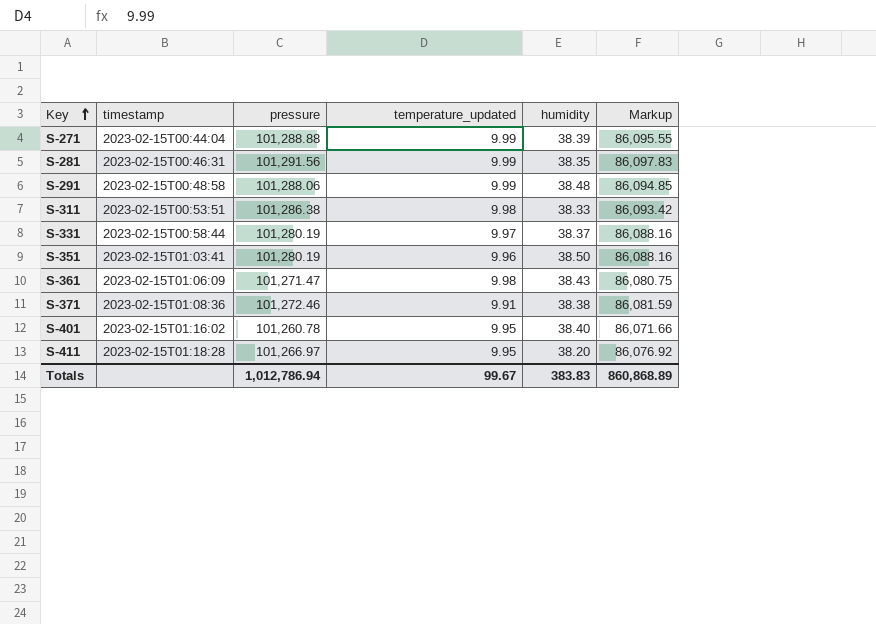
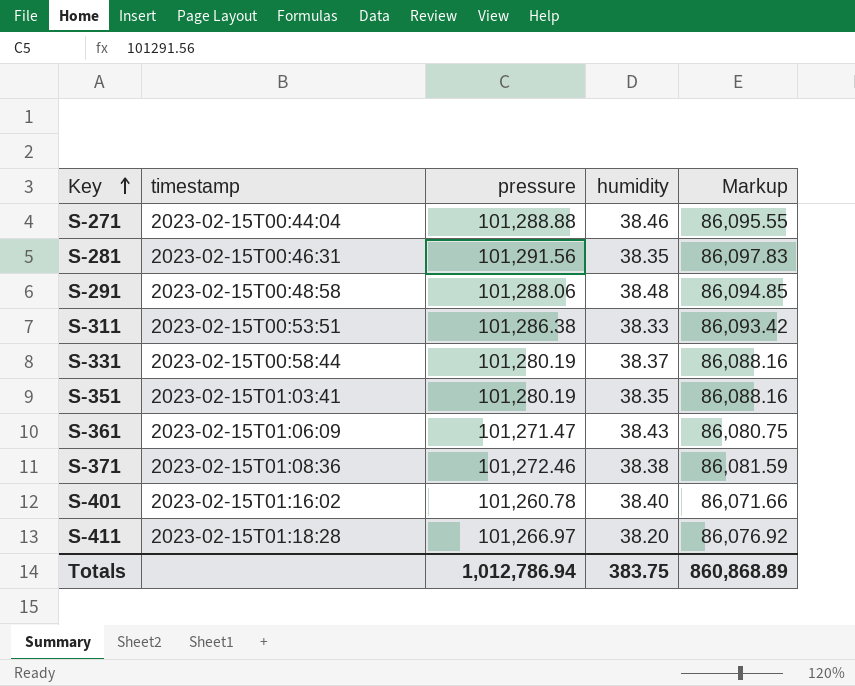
column temperature_updated | position: 4 -> none
S-271 | humidity: 38.39 -> 38.46
S-351 | humidity: 38.50 -> 38.35
Totals | humidity: 383.83 -> 383.75

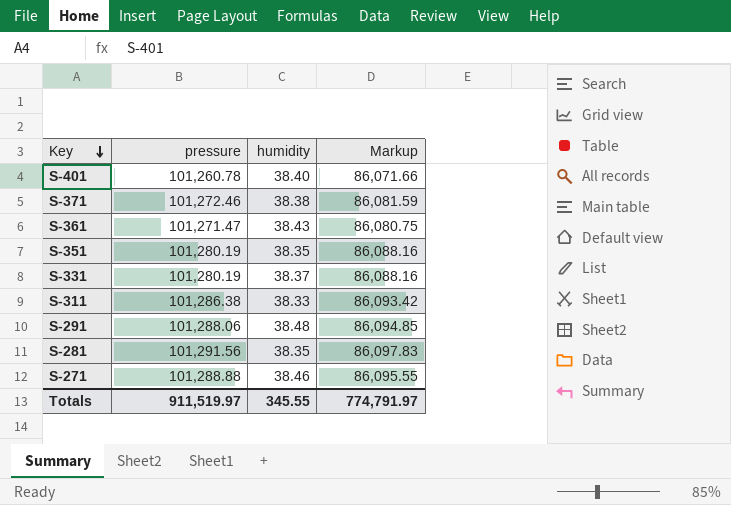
row order: Key ascending -> Key descending
column timestamp | position: 2 -> none
row S-411: 2023-02-15T01:18:28 | 101,266.97 | 38.20 | 86,076.92 -> none
Totals | pressure: 1,012,786.94 -> 911,519.97
Totals | humidity: 383.75 -> 345.55
Totals | Markup: 860,868.89 -> 774,791.97

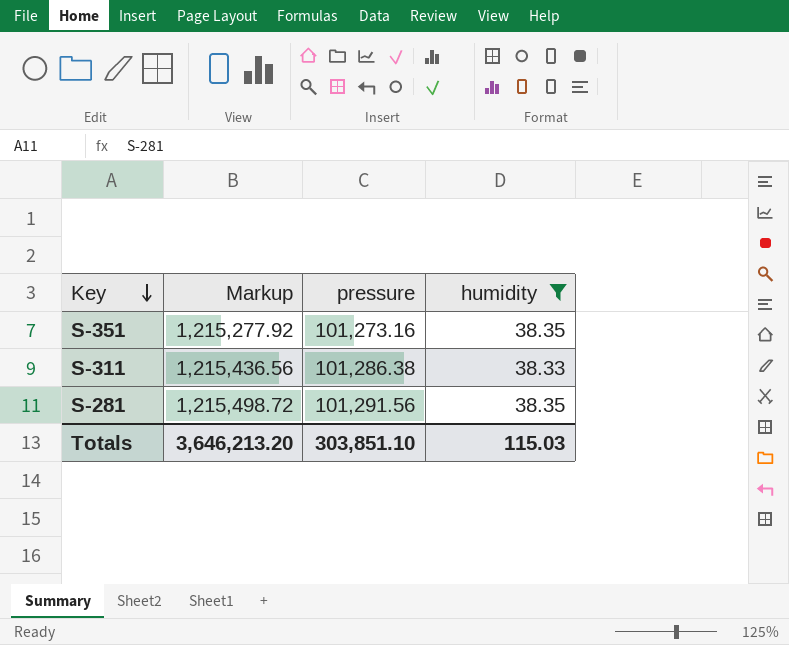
filter: none -> humidity <= 38.35
column Markup | formula: [pressure] * 0.85 -> [pressure] * 12
column Markup | position: 4 -> 2
S-351 | pressure: 101,280.19 -> 101,273.16
Totals | Markup: 774,791.97 -> 3,646,213.20
Totals | pressure: 911,519.97 -> 303,851.10
Totals | humidity: 345.55 -> 115.03

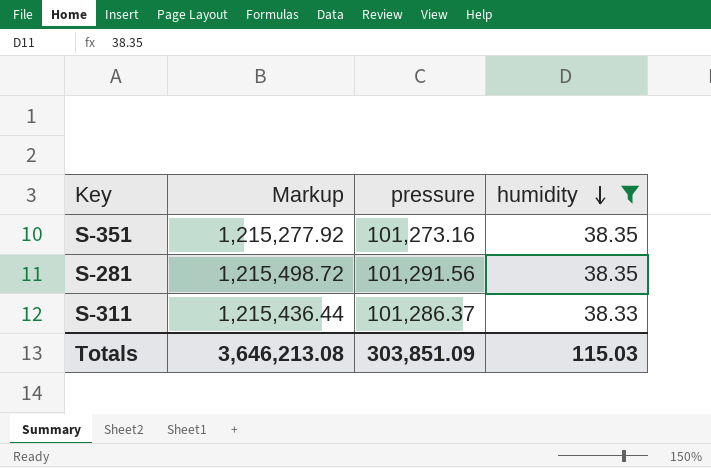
row order: Key descending -> humidity descending
S-311 | Markup: 1,215,436.56 -> 1,215,436.44
S-311 | pressure: 101,286.38 -> 101,286.37
Totals | Markup: 3,646,213.20 -> 3,646,213.08
Totals | pressure: 303,851.10 -> 303,851.09

